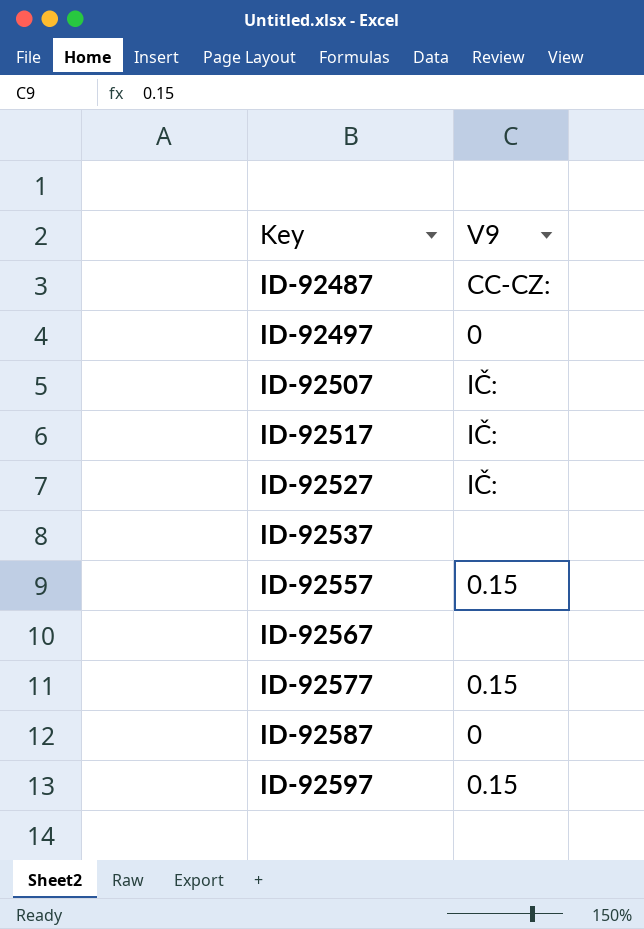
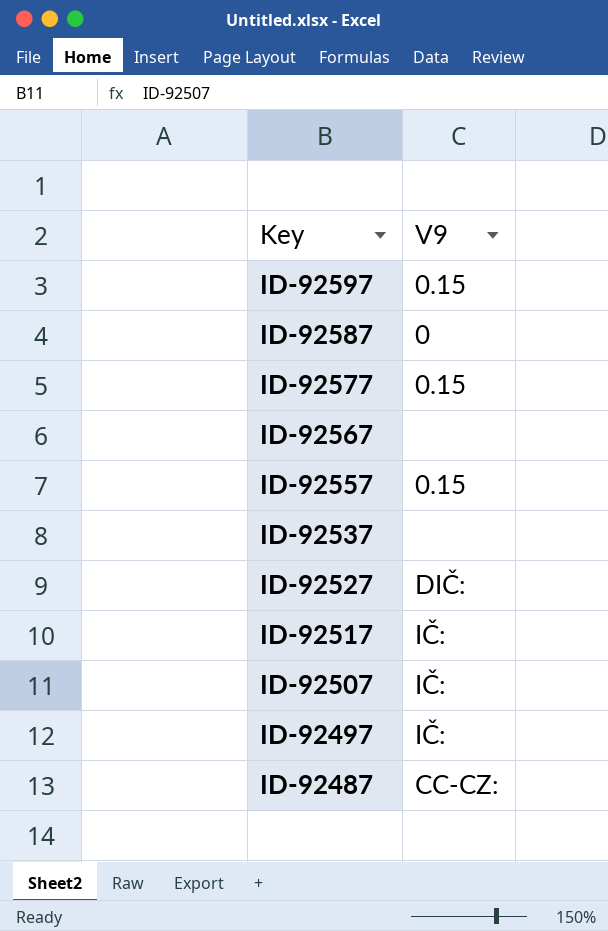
row order: Key ascending -> Key descending
ID-92527 | V9: IČ: -> DIČ:
ID-92497 | V9: 0 -> IČ:

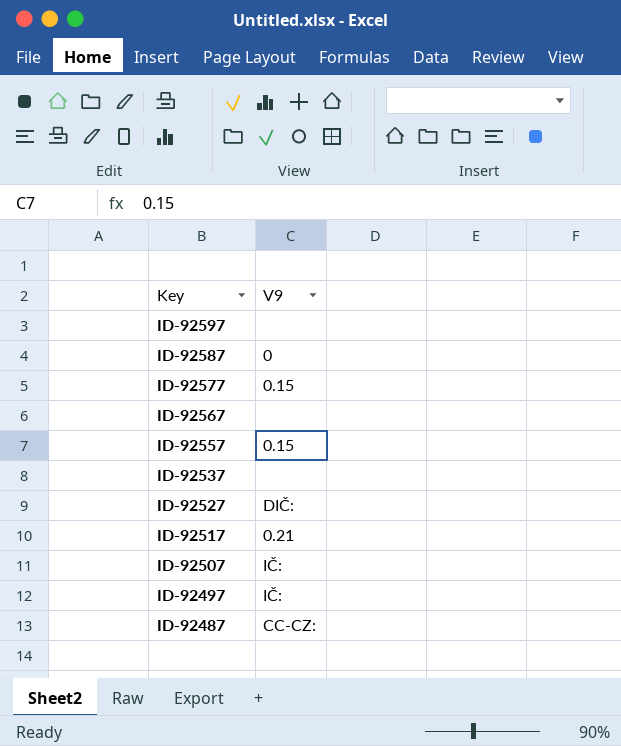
ID-92597 | V9: 0.15 -> none
ID-92517 | V9: IČ: -> 0.21

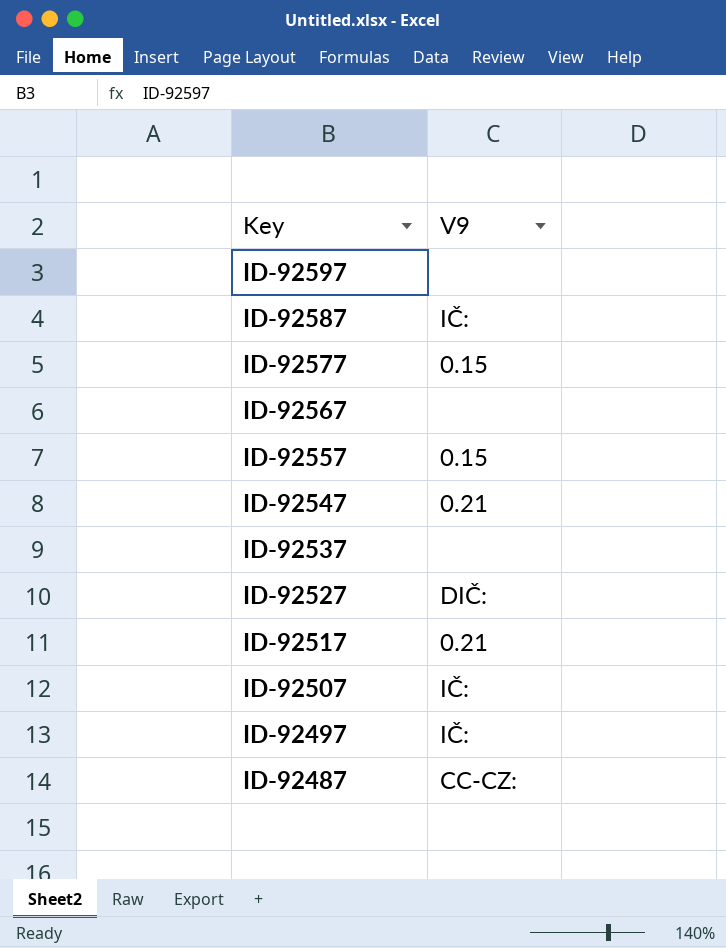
ID-92587 | V9: 0 -> IČ:
row ID-92547: none -> 0.21

